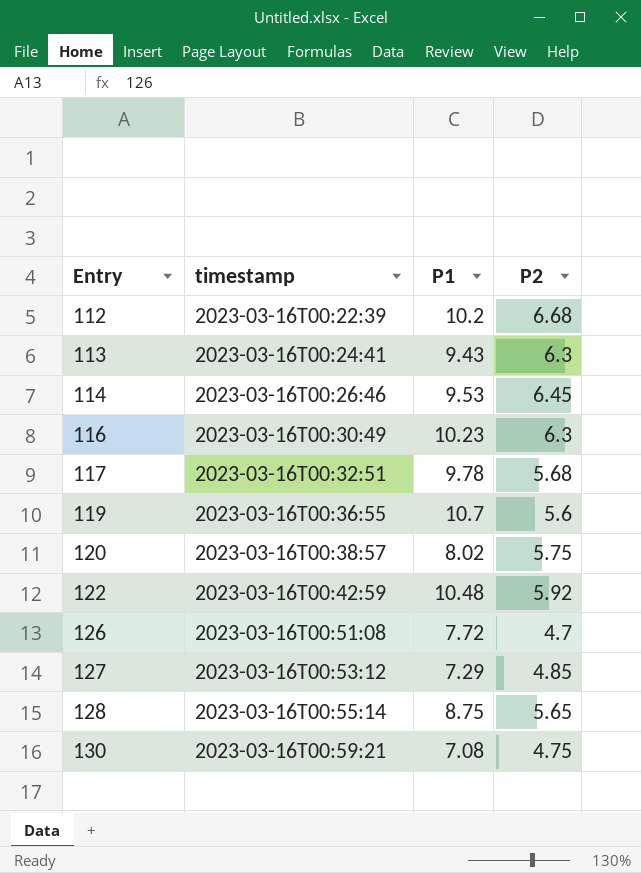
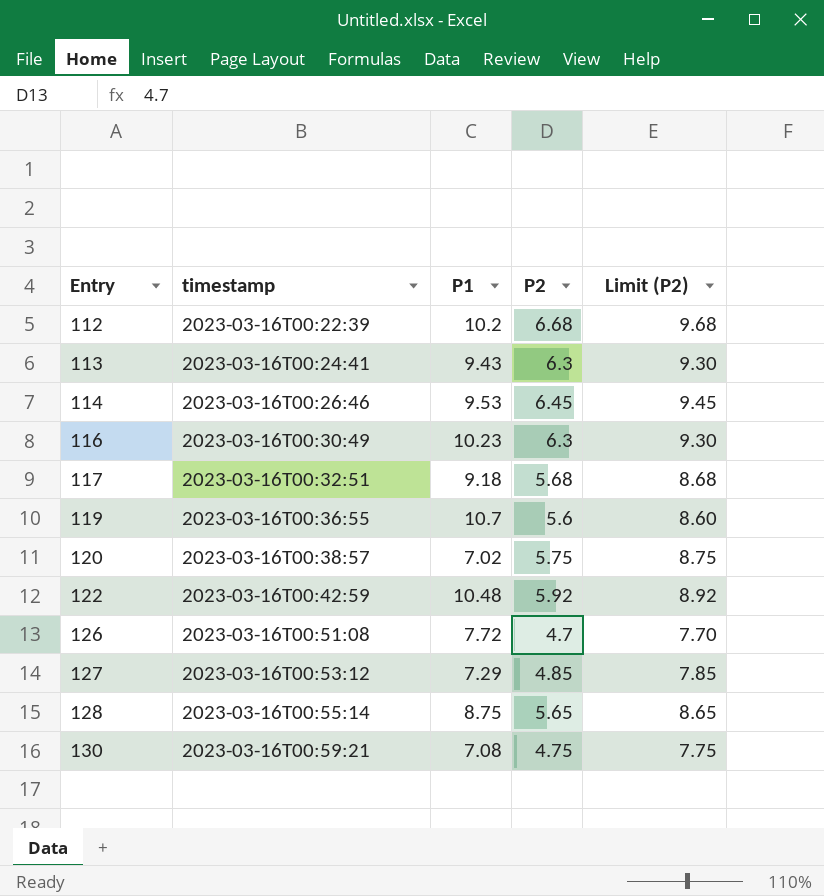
column Limit (P2) | formula: none -> [P2] + 3
117 | P1: 9.78 -> 9.18
120 | P1: 8.02 -> 7.02

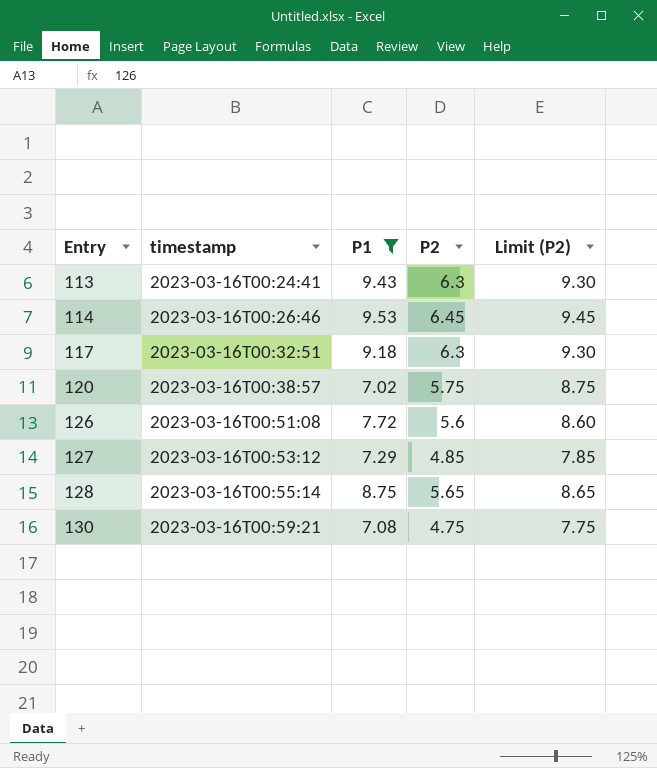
filter: none -> P1 <= 9.53
117 | P2: 5.68 -> 6.3
117 | Limit (P2): 8.68 -> 9.30
126 | P2: 4.7 -> 5.6
126 | Limit (P2): 7.70 -> 8.60

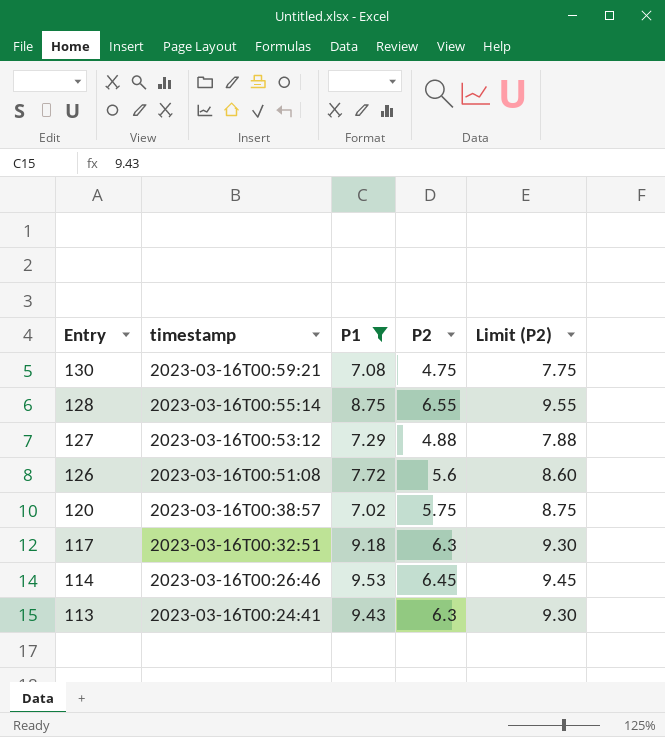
row order: Entry ascending -> Entry descending
128 | P2: 5.65 -> 6.55
128 | Limit (P2): 8.65 -> 9.55
127 | P2: 4.85 -> 4.88
127 | Limit (P2): 7.85 -> 7.88

